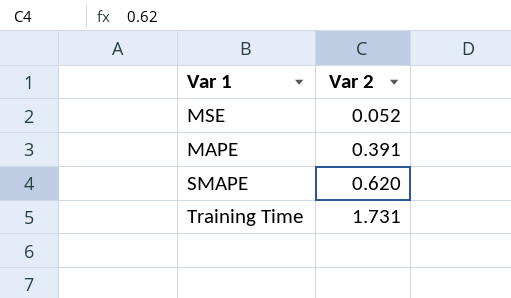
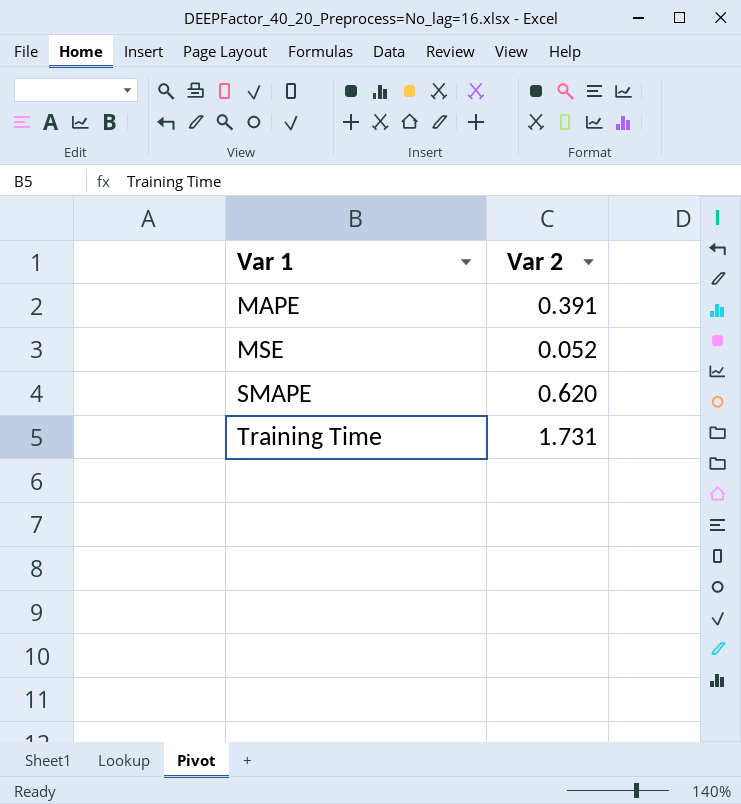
row order: Var 2 ascending -> Var 1 ascending

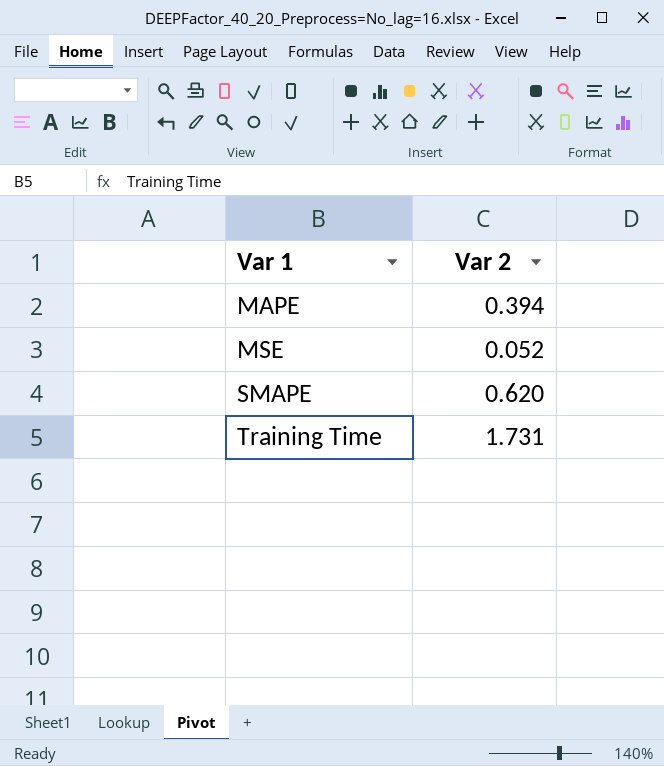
MAPE | Var 2: 0.391 -> 0.394

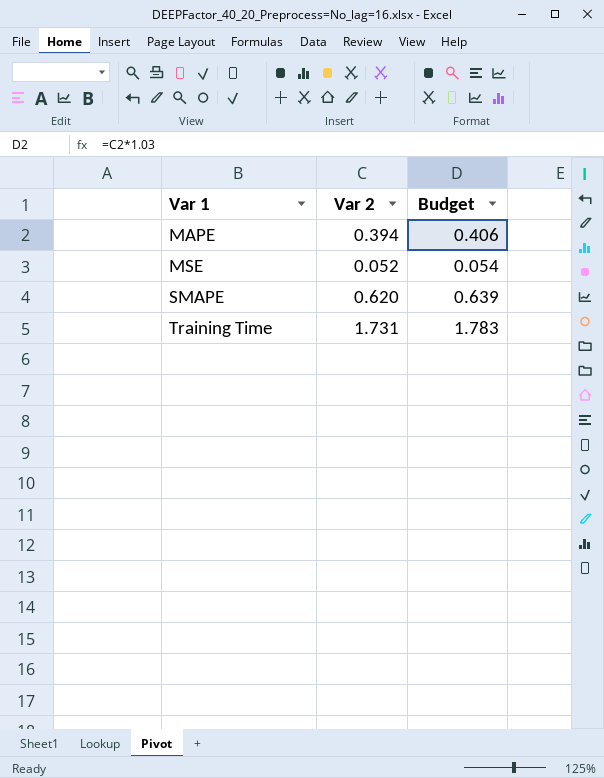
column Budget | formula: none -> [Var 2] * 1.03

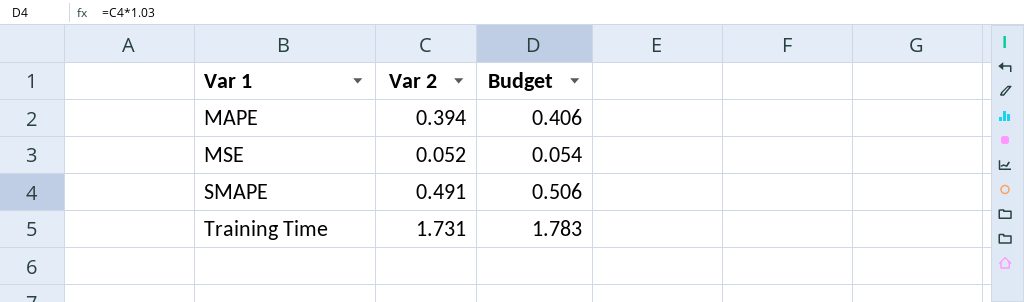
SMAPE | Var 2: 0.620 -> 0.491
SMAPE | Budget: 0.639 -> 0.506

